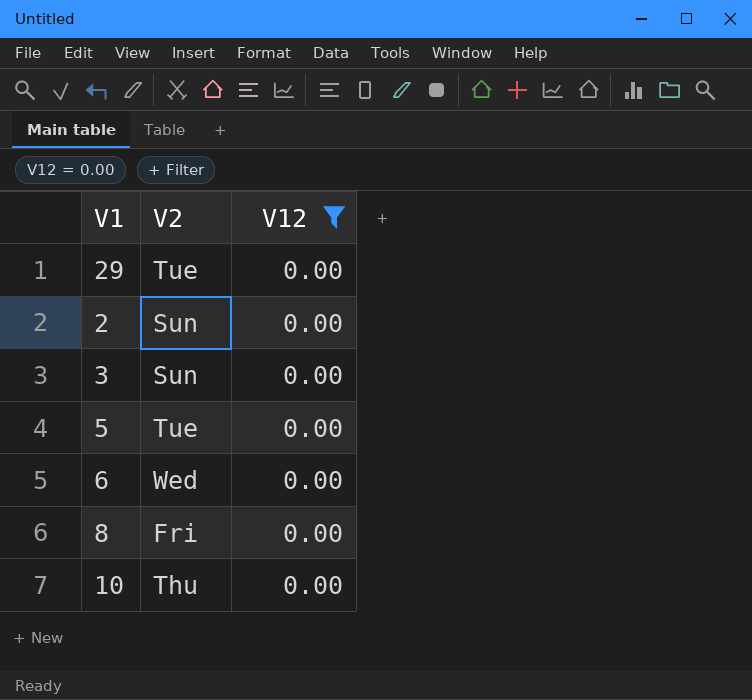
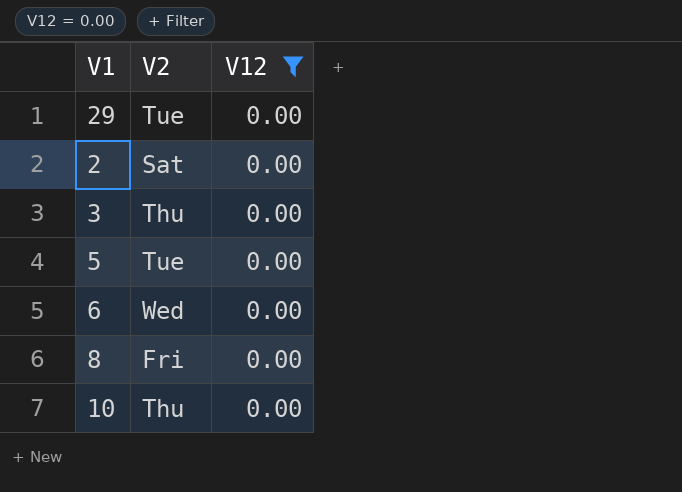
2 | V2: Sun -> Sat
3 | V2: Sun -> Thu

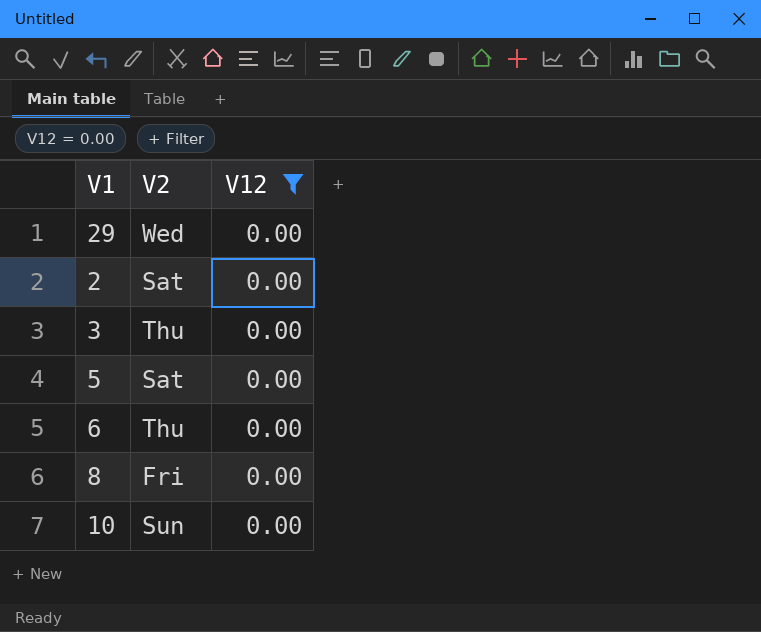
29 | V2: Tue -> Wed
5 | V2: Tue -> Sat
6 | V2: Wed -> Thu
10 | V2: Thu -> Sun

